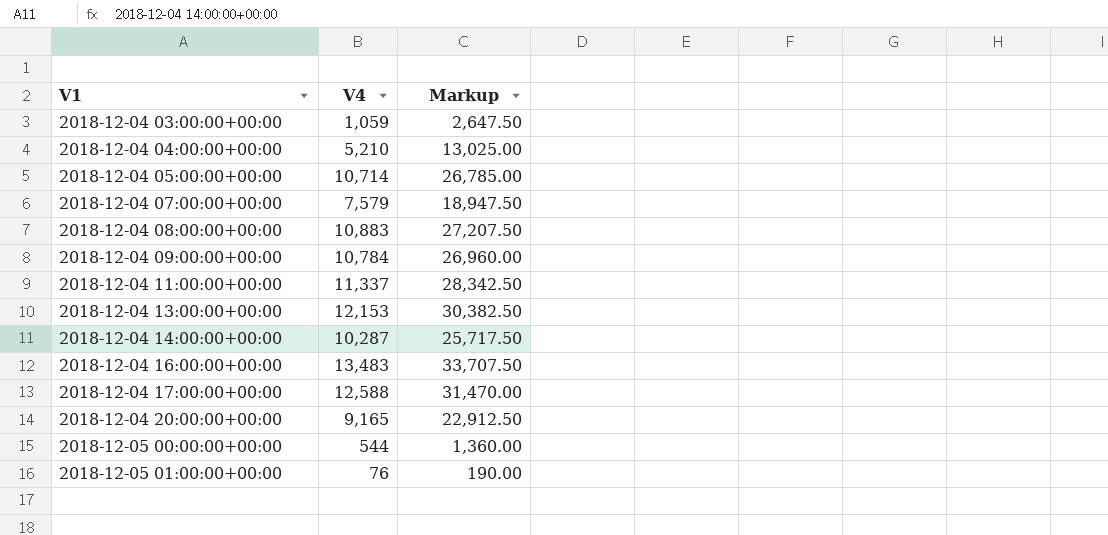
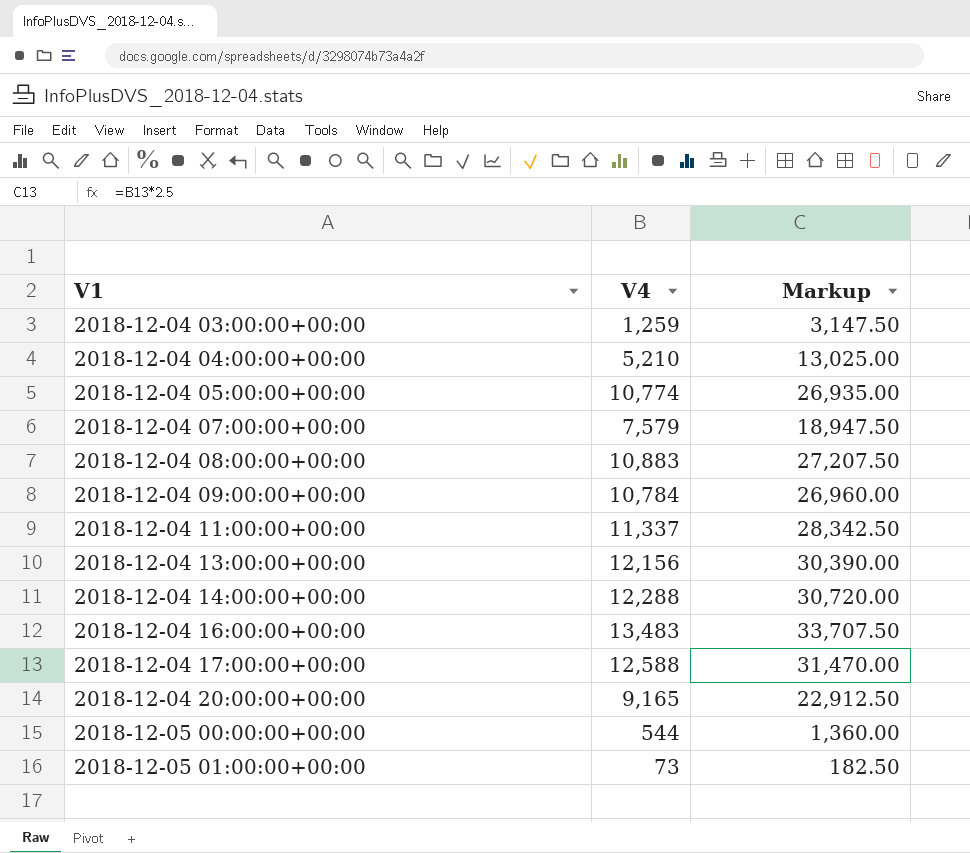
2018-12-04 03:00:00+00:00 | V4: 1,059 -> 1,259
2018-12-04 03:00:00+00:00 | Markup: 2,647.50 -> 3,147.50
2018-12-04 05:00:00+00:00 | V4: 10,714 -> 10,774
2018-12-04 05:00:00+00:00 | Markup: 26,785.00 -> 26,935.00
2018-12-04 13:00:00+00:00 | V4: 12,153 -> 12,156
2018-12-04 13:00:00+00:00 | Markup: 30,382.50 -> 30,390.00
2018-12-04 14:00:00+00:00 | V4: 10,287 -> 12,288
2018-12-04 14:00:00+00:00 | Markup: 25,717.50 -> 30,720.00
2018-12-05 01:00:00+00:00 | V4: 76 -> 73
2018-12-05 01:00:00+00:00 | Markup: 190.00 -> 182.50

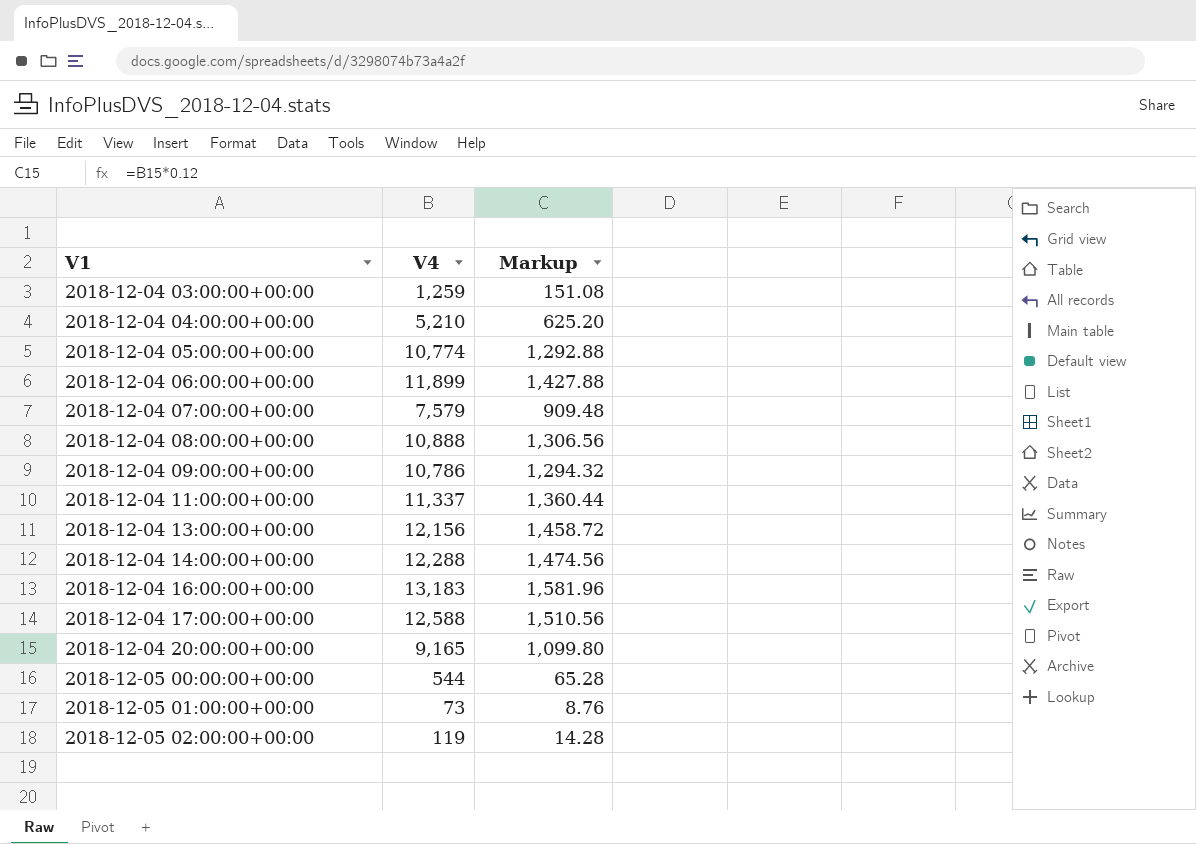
column Markup | formula: [V4] * 2.5 -> [V4] * 0.12
row 2018-12-04 06:00:00+00:00: none -> 11,899 | 1,427.88
2018-12-04 08:00:00+00:00 | V4: 10,883 -> 10,888
2018-12-04 09:00:00+00:00 | V4: 10,784 -> 10,786
2018-12-04 16:00:00+00:00 | V4: 13,483 -> 13,183
row 2018-12-05 02:00:00+00:00: none -> 119 | 14.28

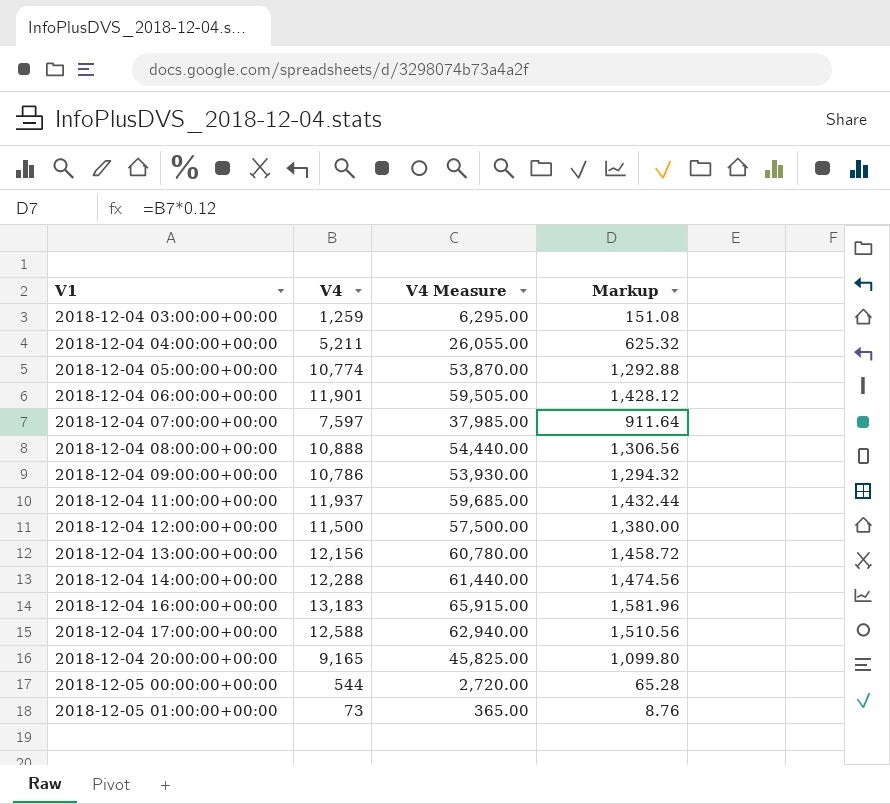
column V4 Measure | formula: none -> [V4] * 5
row 2018-12-05 02:00:00+00:00: 119 | 14.28 -> none
2018-12-04 04:00:00+00:00 | V4: 5,210 -> 5,211
2018-12-04 04:00:00+00:00 | Markup: 625.20 -> 625.32
2018-12-04 06:00:00+00:00 | V4: 11,899 -> 11,901
2018-12-04 06:00:00+00:00 | Markup: 1,427.88 -> 1,428.12
2018-12-04 07:00:00+00:00 | V4: 7,579 -> 7,597
2018-12-04 07:00:00+00:00 | Markup: 909.48 -> 911.64
2018-12-04 11:00:00+00:00 | V4: 11,337 -> 11,937
2018-12-04 11:00:00+00:00 | Markup: 1,360.44 -> 1,432.44
row 2018-12-04 12:00:00+00:00: none -> 11,500 | 57,500.00 | 1,380.00

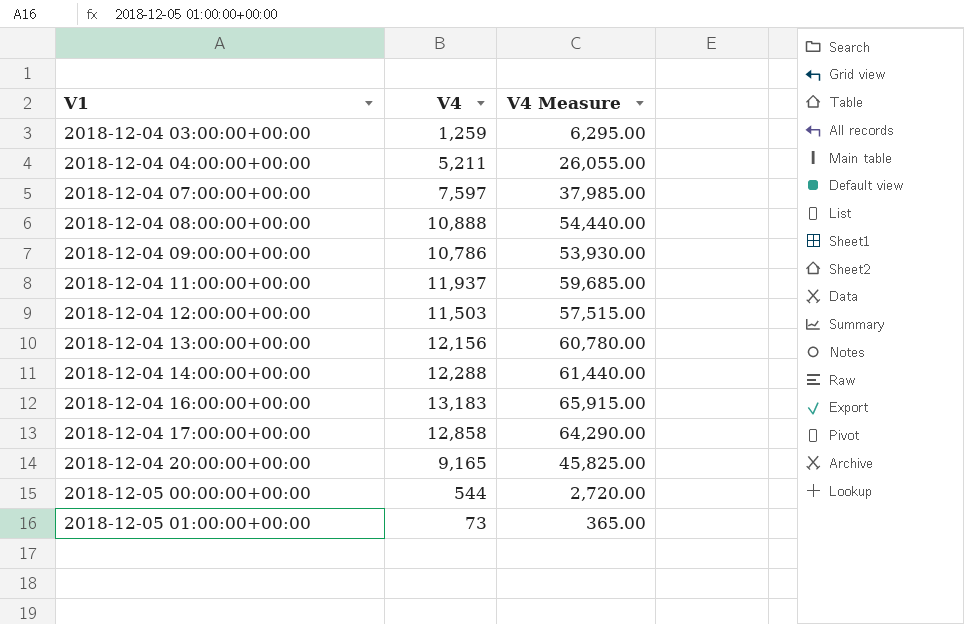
column Markup | formula: [V4] * 0.12 -> none
row 2018-12-04 05:00:00+00:00: 10,774 | 53,870.00 | 1,292.88 -> none
row 2018-12-04 06:00:00+00:00: 11,901 | 59,505.00 | 1,428.12 -> none
2018-12-04 12:00:00+00:00 | V4: 11,500 -> 11,503
2018-12-04 12:00:00+00:00 | V4 Measure: 57,500.00 -> 57,515.00
2018-12-04 17:00:00+00:00 | V4: 12,588 -> 12,858
2018-12-04 17:00:00+00:00 | V4 Measure: 62,940.00 -> 64,290.00

